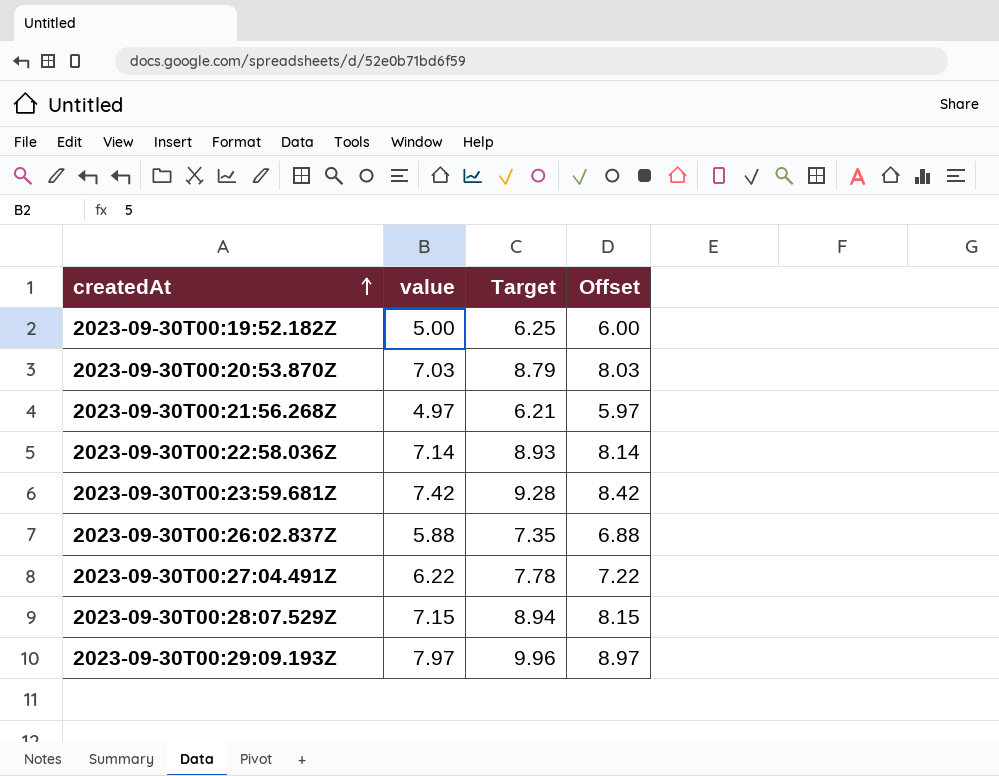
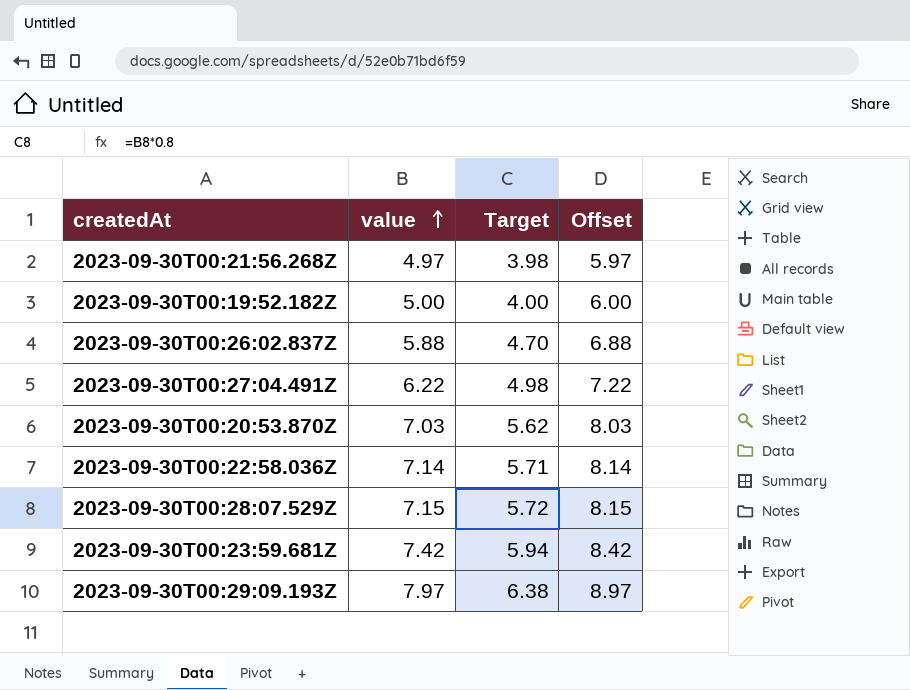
row order: createdAt ascending -> value ascending
column Target | formula: [value] * 1.25 -> [value] * 0.8

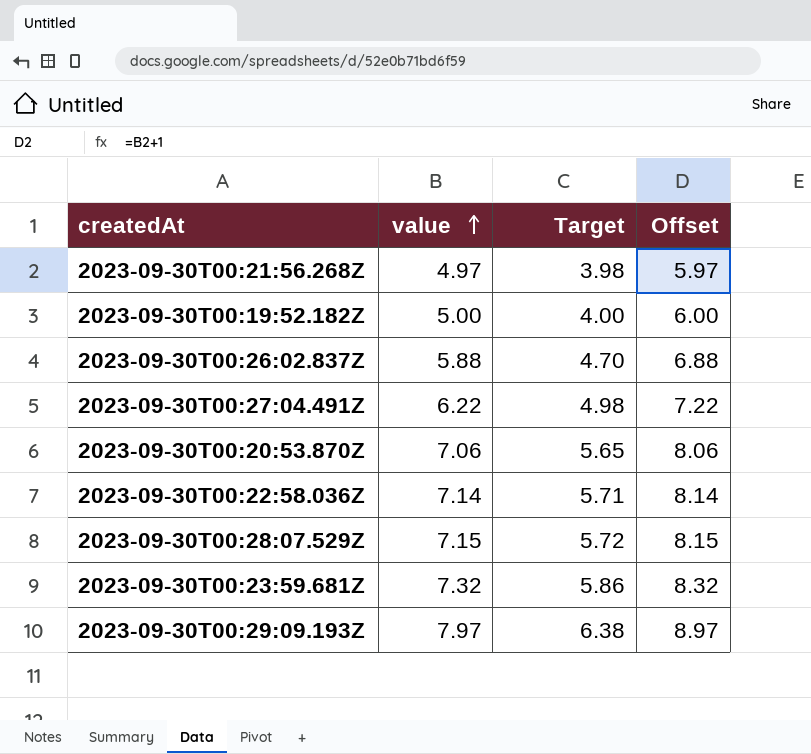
2023-09-30T00:20:53.870Z | value: 7.03 -> 7.06
2023-09-30T00:20:53.870Z | Target: 5.62 -> 5.65
2023-09-30T00:20:53.870Z | Offset: 8.03 -> 8.06
2023-09-30T00:23:59.681Z | value: 7.42 -> 7.32
2023-09-30T00:23:59.681Z | Target: 5.94 -> 5.86
2023-09-30T00:23:59.681Z | Offset: 8.42 -> 8.32

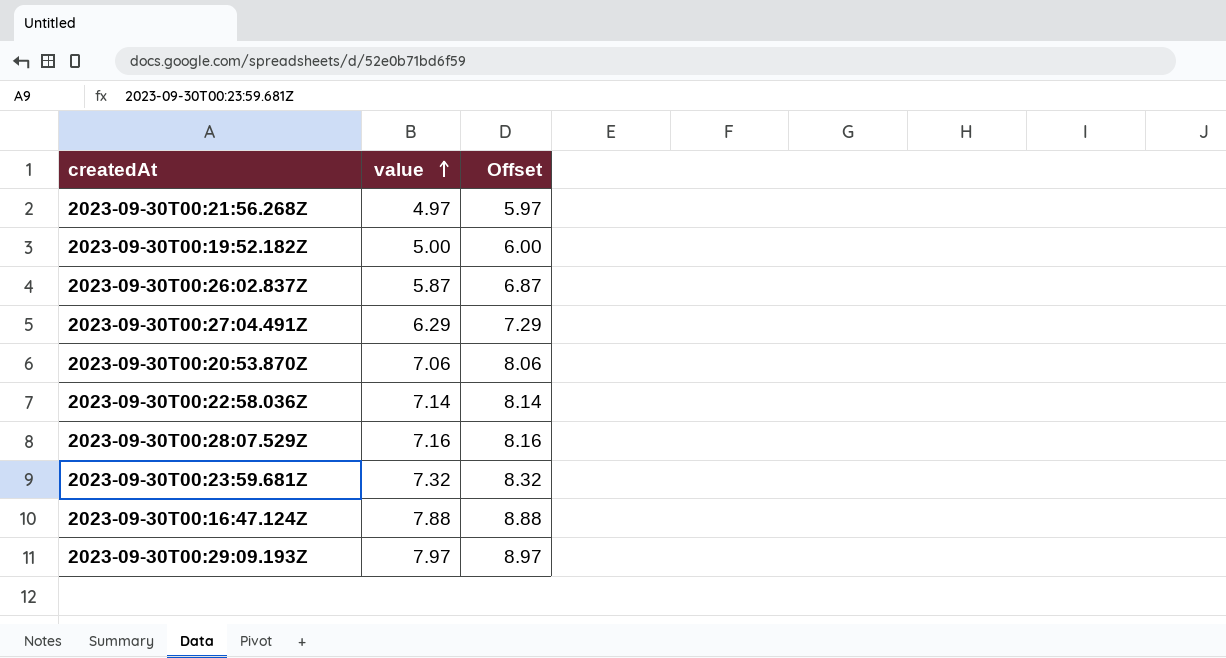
column Target | formula: [value] * 0.8 -> none
2023-09-30T00:26:02.837Z | value: 5.88 -> 5.87
2023-09-30T00:26:02.837Z | Offset: 6.88 -> 6.87
2023-09-30T00:27:04.491Z | value: 6.22 -> 6.29
2023-09-30T00:27:04.491Z | Offset: 7.22 -> 7.29
2023-09-30T00:28:07.529Z | value: 7.15 -> 7.16
2023-09-30T00:28:07.529Z | Offset: 8.15 -> 8.16
row 2023-09-30T00:16:47.124Z: none -> 7.88 | 8.88

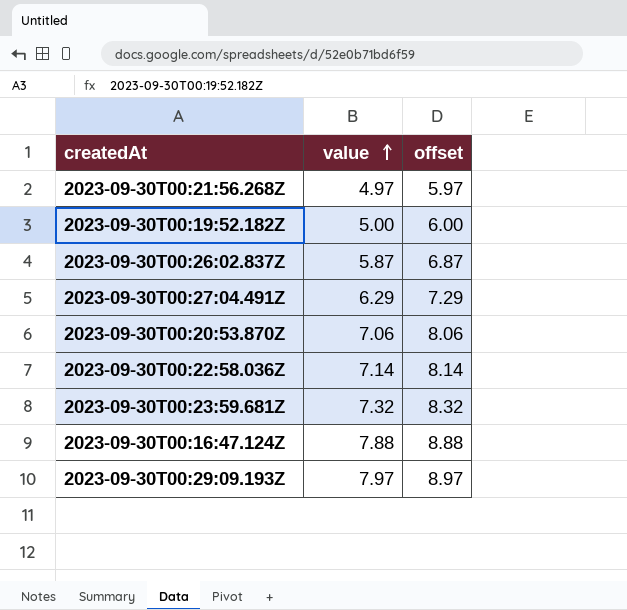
column name: Offset -> offset
row 2023-09-30T00:28:07.529Z: 7.16 | 8.16 -> none

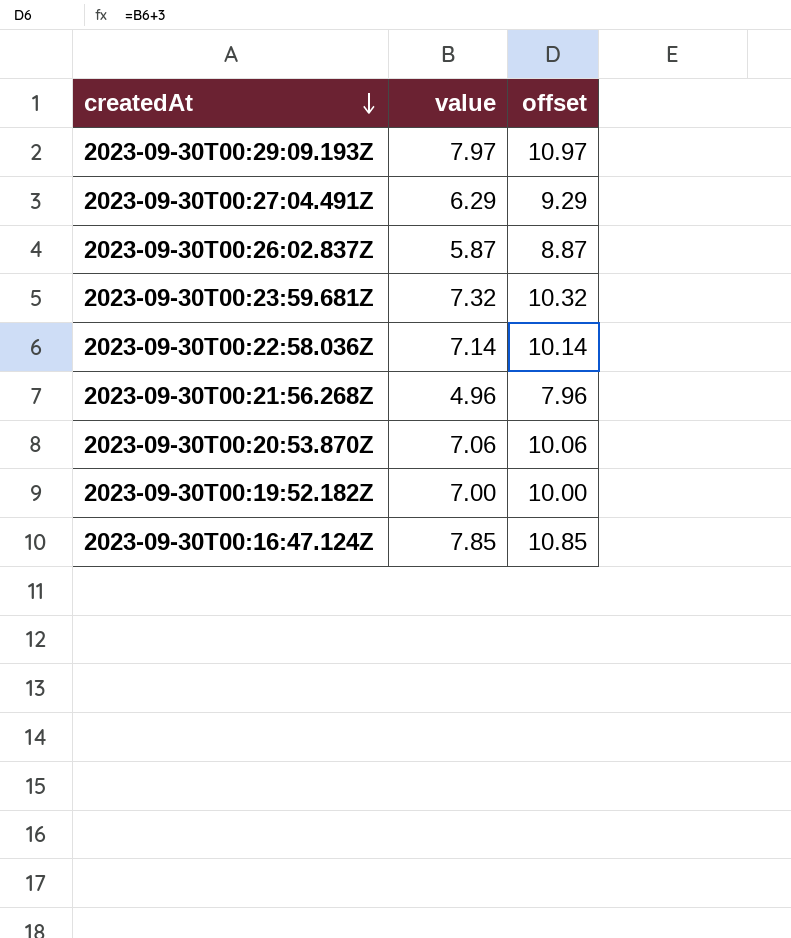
row order: value ascending -> createdAt descending
column offset | formula: [value] + 1 -> [value] + 3
2023-09-30T00:21:56.268Z | value: 4.97 -> 4.96
2023-09-30T00:19:52.182Z | value: 5.00 -> 7.00
2023-09-30T00:16:47.124Z | value: 7.88 -> 7.85

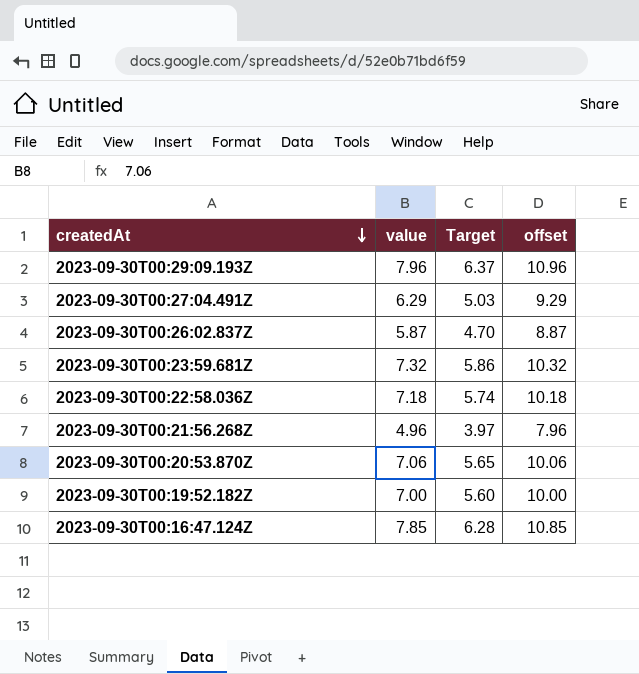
column Target | formula: none -> [value] * 0.8
2023-09-30T00:29:09.193Z | value: 7.97 -> 7.96
2023-09-30T00:29:09.193Z | offset: 10.97 -> 10.96
2023-09-30T00:22:58.036Z | value: 7.14 -> 7.18
2023-09-30T00:22:58.036Z | offset: 10.14 -> 10.18

